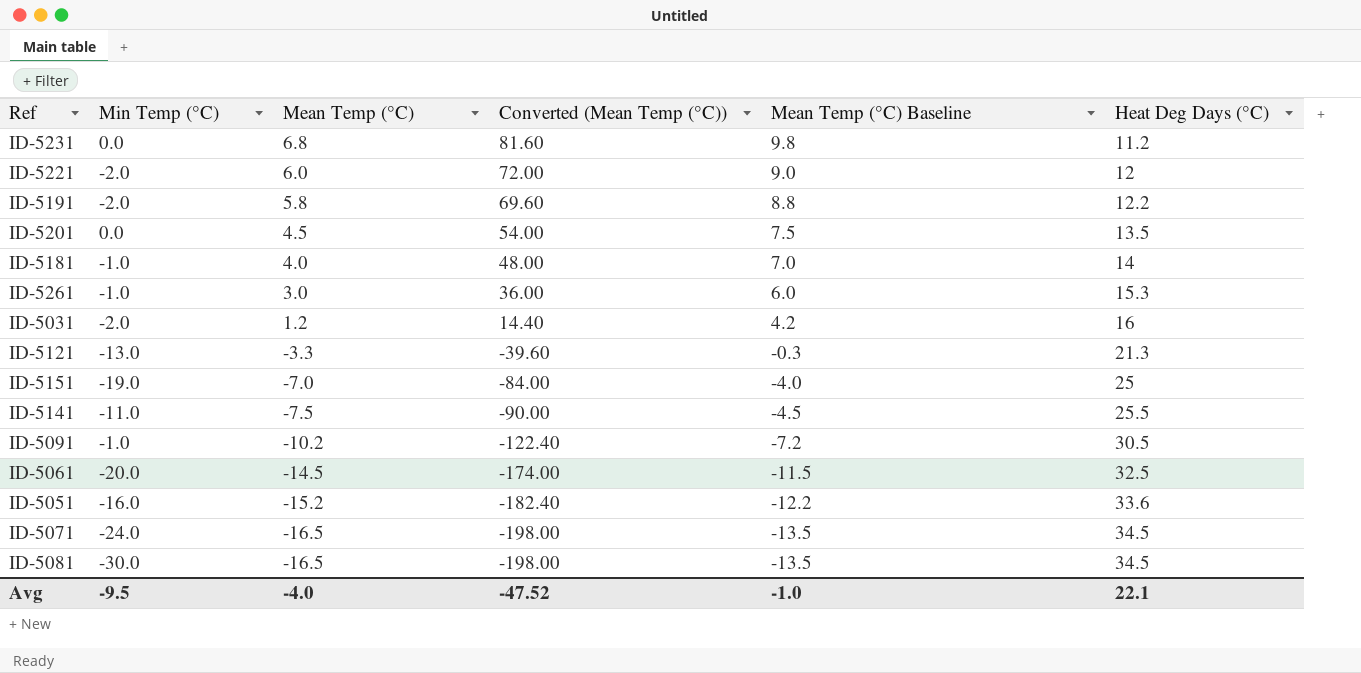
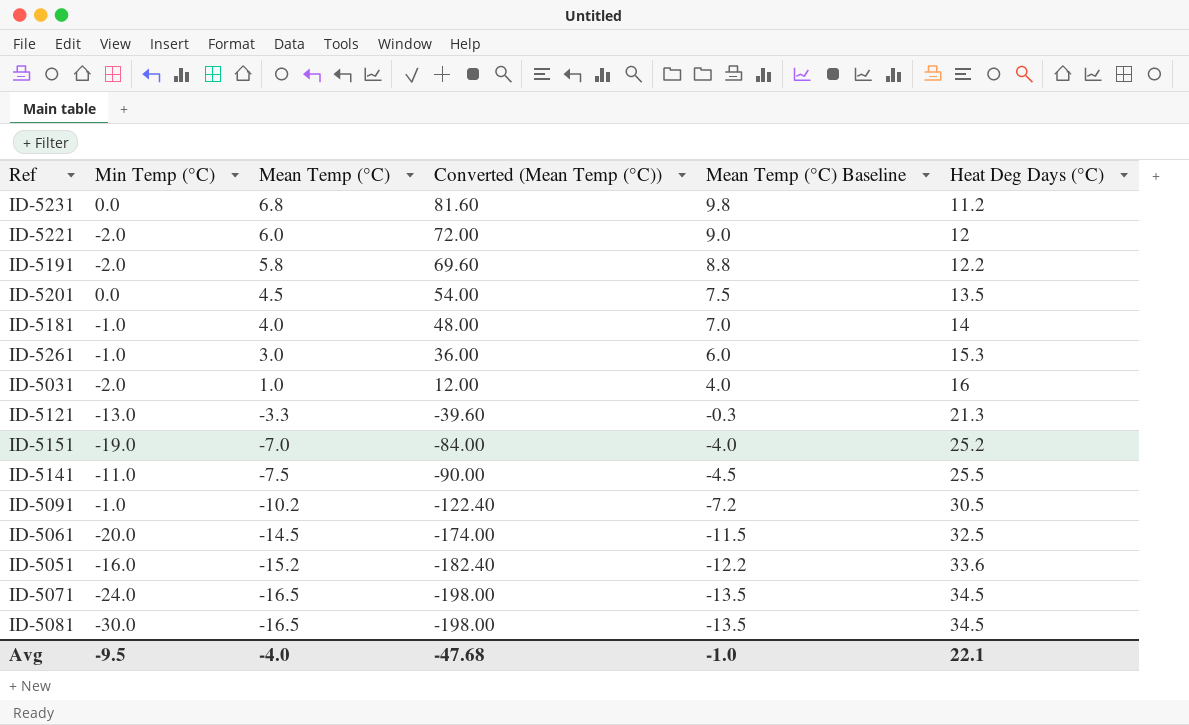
ID-5031 | Mean Temp (°C): 1.2 -> 1.0
ID-5031 | Converted (Mean Temp (°C)): 14.40 -> 12.00
ID-5031 | Mean Temp (°C) Baseline: 4.2 -> 4.0
ID-5151 | Heat Deg Days (°C): 25 -> 25.2
Avg | Converted (Mean Temp (°C)): -47.52 -> -47.68

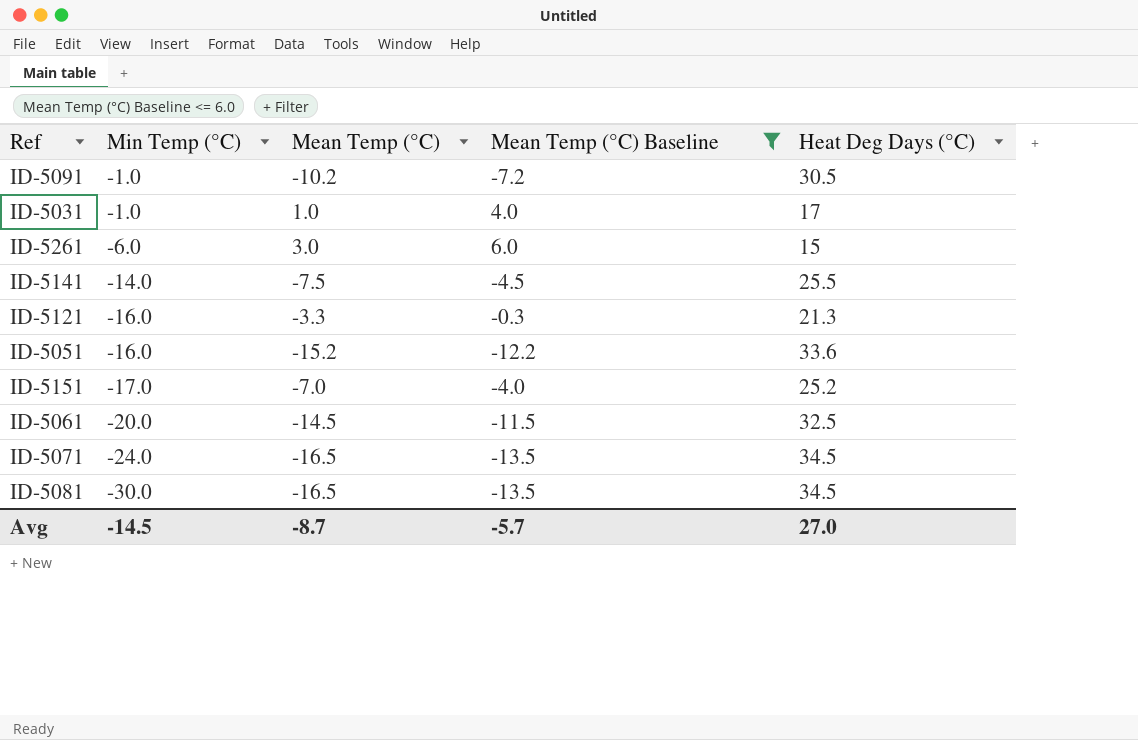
filter: none -> Mean Temp (°C) Baseline <= 6.0
row order: Mean Temp (°C) descending -> Min Temp (°C) descending
column Converted (Mean Temp (°C)) | formula: [Mean Temp (°C)] * 12 -> none
ID-5031 | Min Temp (°C): -2.0 -> -1.0
ID-5031 | Heat Deg Days (°C): 16 -> 17
ID-5261 | Min Temp (°C): -1.0 -> -6.0
ID-5261 | Heat Deg Days (°C): 15.3 -> 15
ID-5141 | Min Temp (°C): -11.0 -> -14.0
ID-5121 | Min Temp (°C): -13.0 -> -16.0
ID-5151 | Min Temp (°C): -19.0 -> -17.0
Avg | Min Temp (°C): -9.5 -> -14.5
Avg | Mean Temp (°C): -4.0 -> -8.7
Avg | Mean Temp (°C) Baseline: -1.0 -> -5.7
Avg | Heat Deg Days (°C): 22.1 -> 27.0

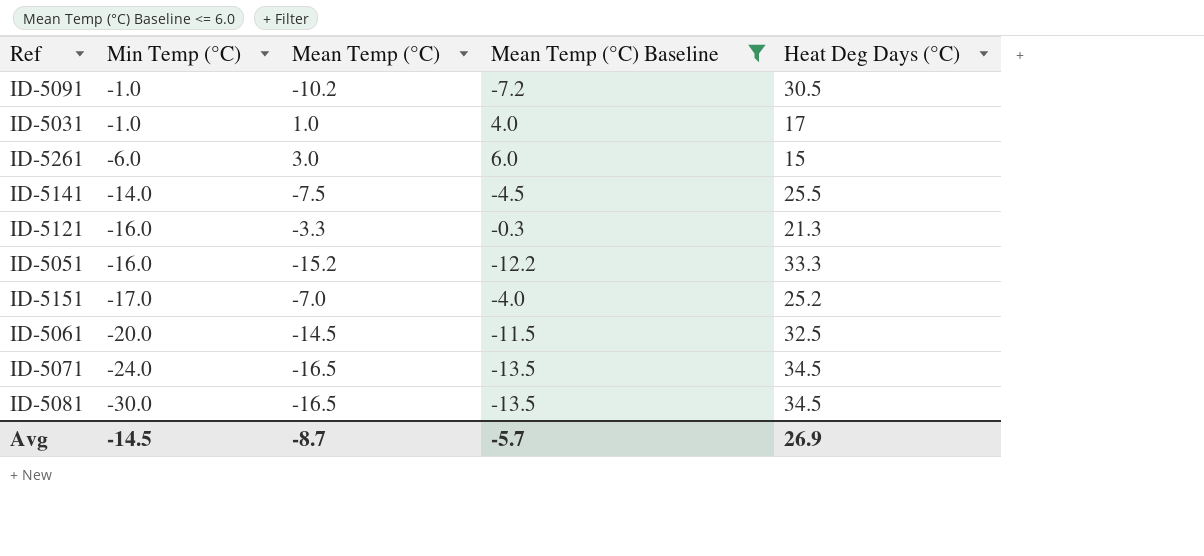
ID-5051 | Heat Deg Days (°C): 33.6 -> 33.3
Avg | Heat Deg Days (°C): 27.0 -> 26.9

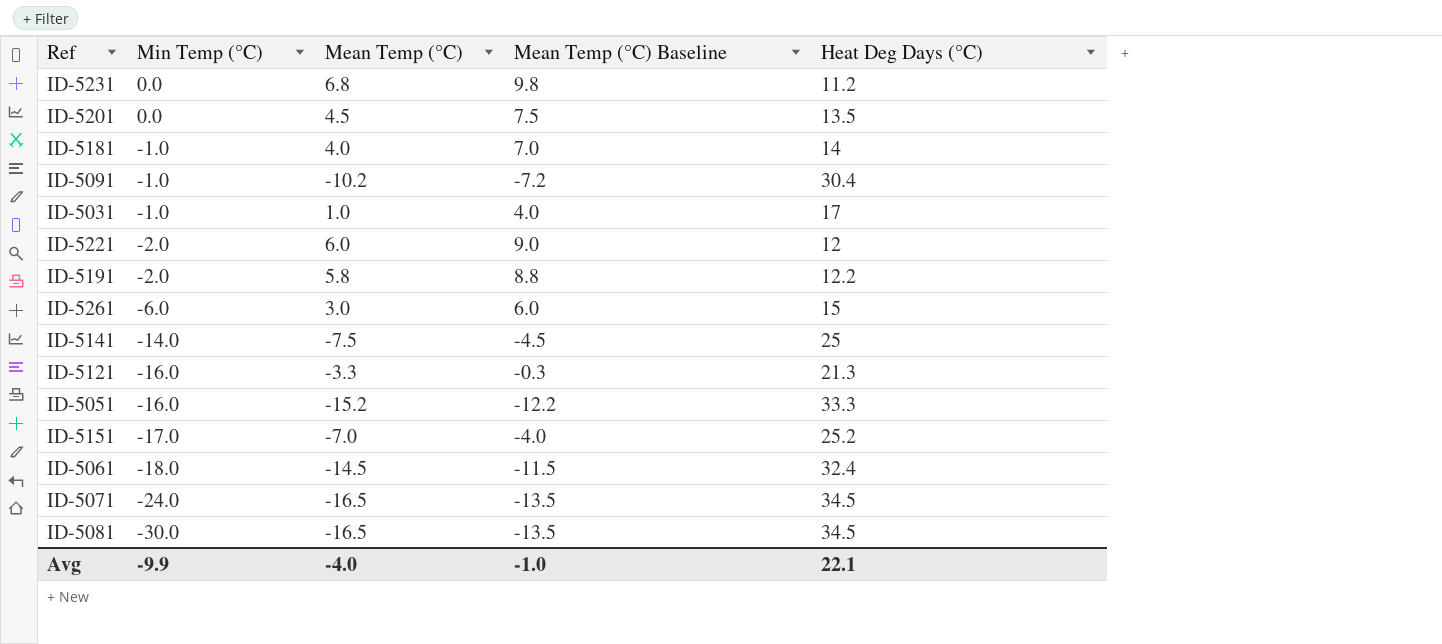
filter: Mean Temp (°C) Baseline <= 6.0 -> none
ID-5091 | Heat Deg Days (°C): 30.5 -> 30.4
ID-5141 | Heat Deg Days (°C): 25.5 -> 25
ID-5061 | Min Temp (°C): -20.0 -> -18.0
ID-5061 | Heat Deg Days (°C): 32.5 -> 32.4
Avg | Min Temp (°C): -14.5 -> -9.9
Avg | Mean Temp (°C): -8.7 -> -4.0
Avg | Mean Temp (°C) Baseline: -5.7 -> -1.0
Avg | Heat Deg Days (°C): 26.9 -> 22.1

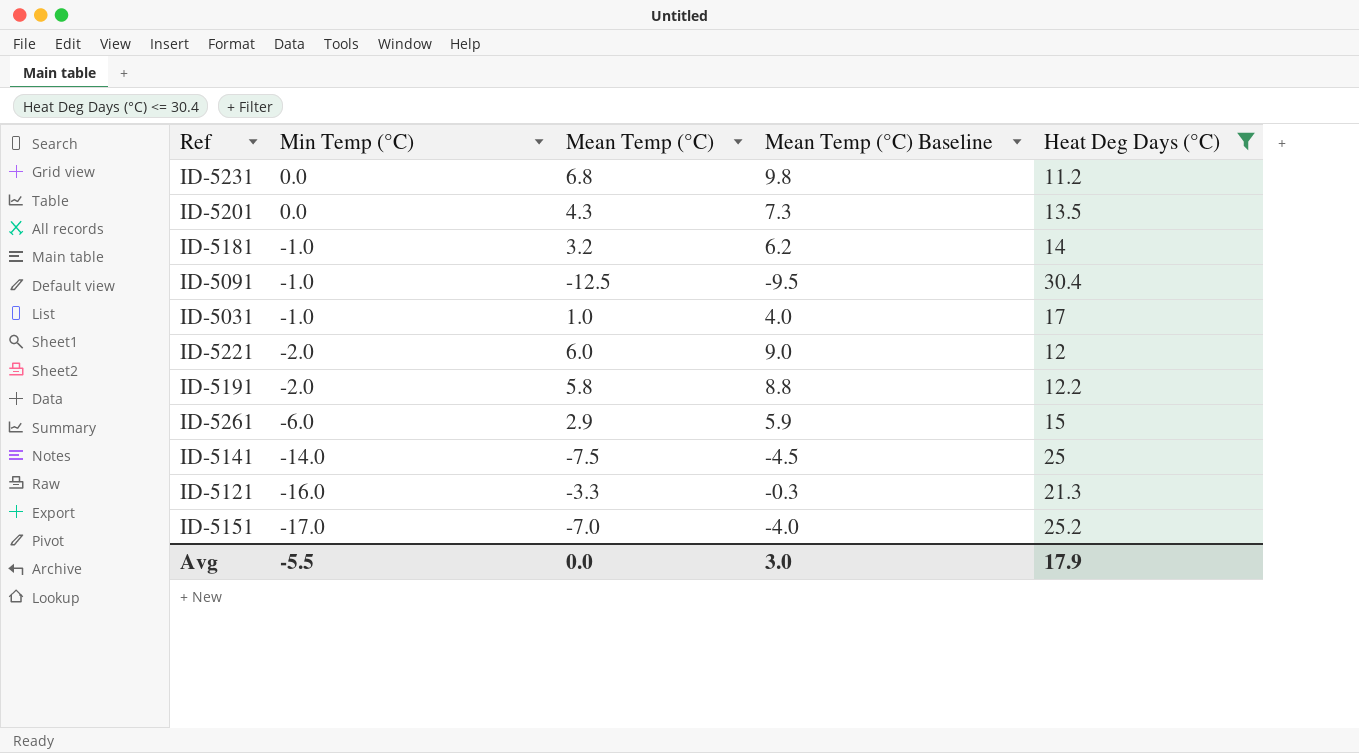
filter: none -> Heat Deg Days (°C) <= 30.4
ID-5201 | Mean Temp (°C): 4.5 -> 4.3
ID-5201 | Mean Temp (°C) Baseline: 7.5 -> 7.3
ID-5181 | Mean Temp (°C): 4.0 -> 3.2
ID-5181 | Mean Temp (°C) Baseline: 7.0 -> 6.2
ID-5091 | Mean Temp (°C): -10.2 -> -12.5
ID-5091 | Mean Temp (°C) Baseline: -7.2 -> -9.5
ID-5261 | Mean Temp (°C): 3.0 -> 2.9
ID-5261 | Mean Temp (°C) Baseline: 6.0 -> 5.9
Avg | Min Temp (°C): -9.9 -> -5.5
Avg | Mean Temp (°C): -4.0 -> 0.0
Avg | Mean Temp (°C) Baseline: -1.0 -> 3.0
Avg | Heat Deg Days (°C): 22.1 -> 17.9

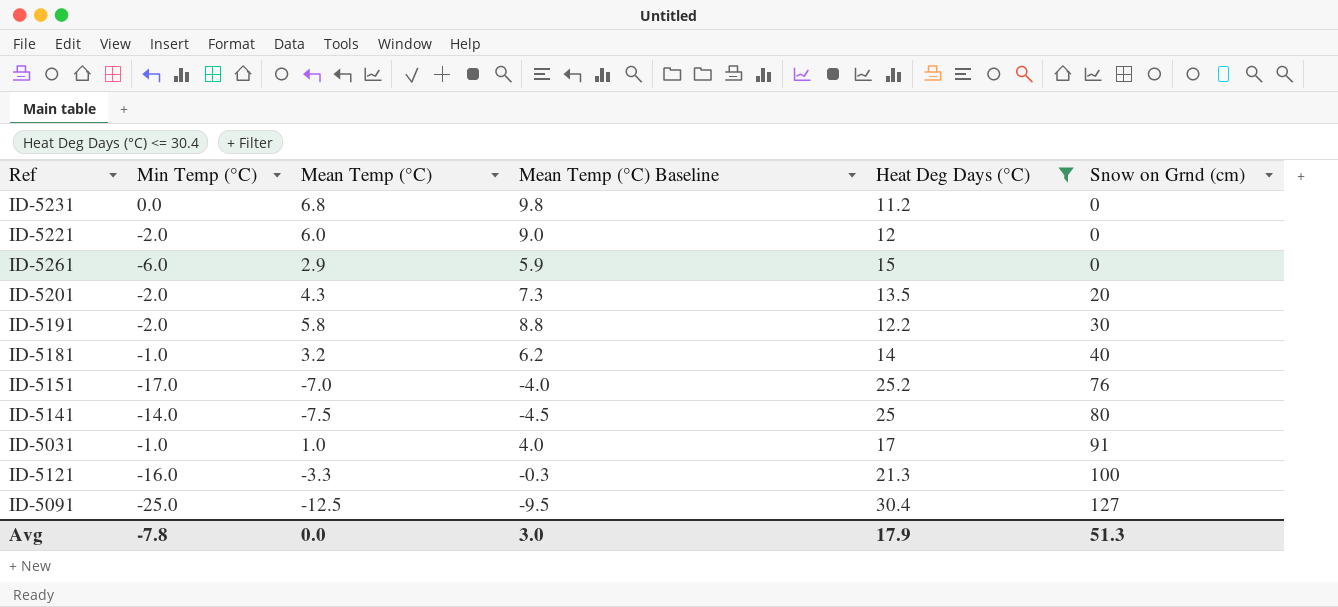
row order: Min Temp (°C) descending -> Snow on Grnd (cm) ascending
column Snow on Grnd (cm) | position: none -> 6
ID-5201 | Min Temp (°C): 0.0 -> -2.0
ID-5091 | Min Temp (°C): -1.0 -> -25.0
Avg | Min Temp (°C): -5.5 -> -7.8

